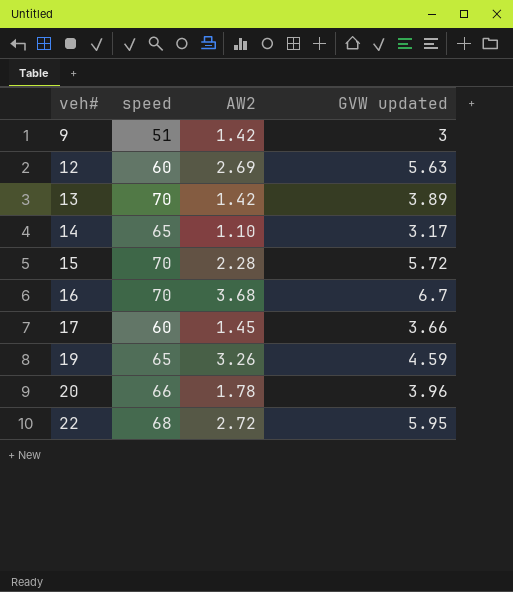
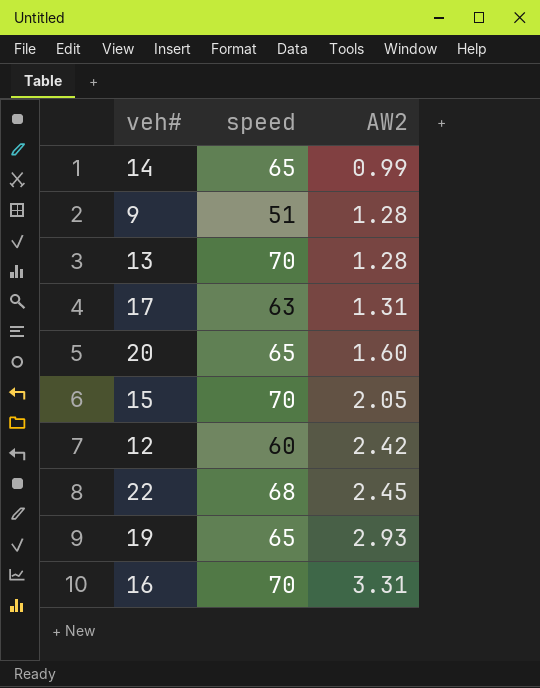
row order: veh# ascending -> AW2 ascending
column GVW updated | position: 4 -> none
14 | AW2: 1.10 -> 0.99
9 | AW2: 1.42 -> 1.28
13 | AW2: 1.42 -> 1.28
17 | speed: 60 -> 63
17 | AW2: 1.45 -> 1.31
20 | speed: 66 -> 65
20 | AW2: 1.78 -> 1.60
15 | AW2: 2.28 -> 2.05
12 | AW2: 2.69 -> 2.42
22 | AW2: 2.72 -> 2.45
19 | AW2: 3.26 -> 2.93
16 | AW2: 3.68 -> 3.31

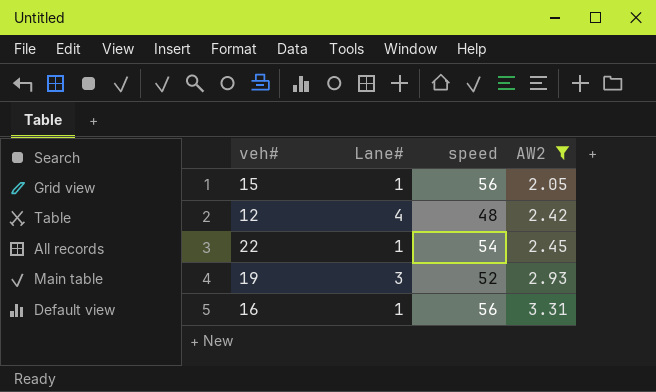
filter: none -> AW2 >= 2.05
column Lane# | position: none -> 2
15 | speed: 70 -> 56
12 | speed: 60 -> 48
22 | speed: 68 -> 54
19 | speed: 65 -> 52
16 | speed: 70 -> 56

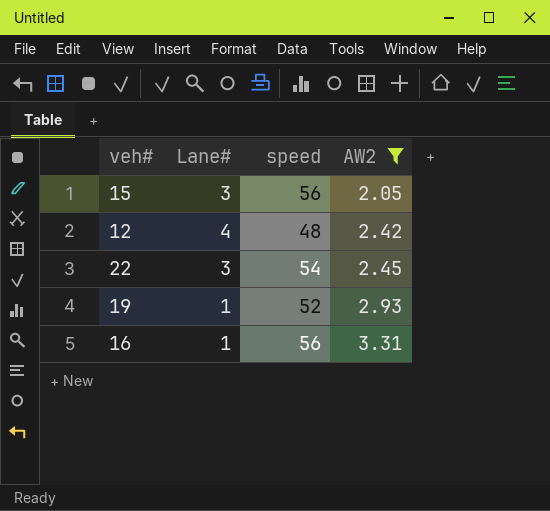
15 | Lane#: 1 -> 3
22 | Lane#: 1 -> 3
19 | Lane#: 3 -> 1

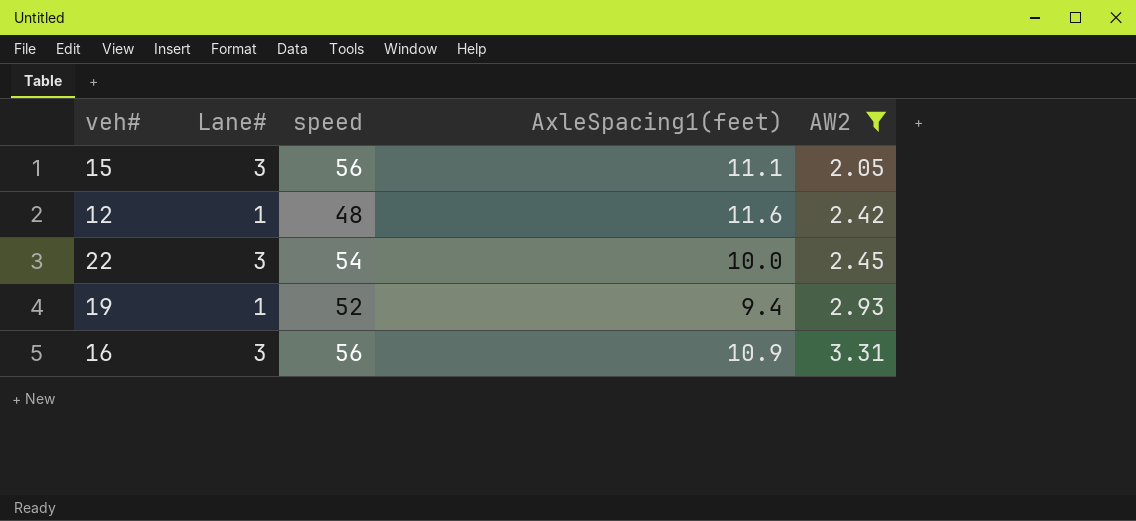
column AxleSpacing1(feet) | position: none -> 4
12 | Lane#: 4 -> 1
16 | Lane#: 1 -> 3

